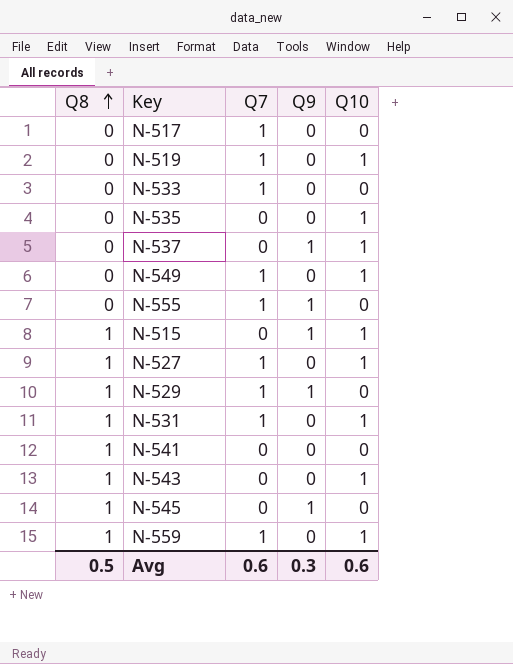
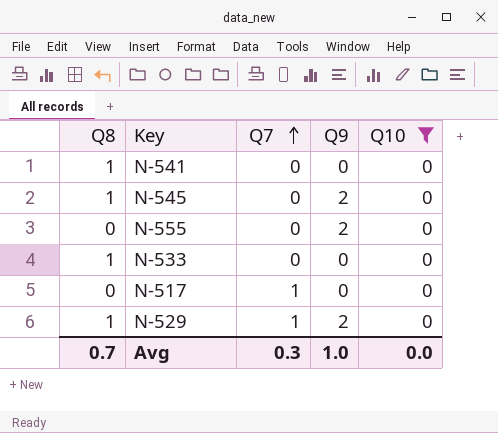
filter: none -> Q10 = 0
row order: Q8 ascending -> Q7 ascending
N-545 | Q9: 1 -> 2
N-555 | Q7: 1 -> 0
N-555 | Q9: 1 -> 2
N-533 | Q8: 0 -> 1
N-533 | Q7: 1 -> 0
N-529 | Q9: 1 -> 2
Avg | Q8: 0.5 -> 0.7
Avg | Q7: 0.6 -> 0.3
Avg | Q9: 0.3 -> 1.0
Avg | Q10: 0.6 -> 0.0

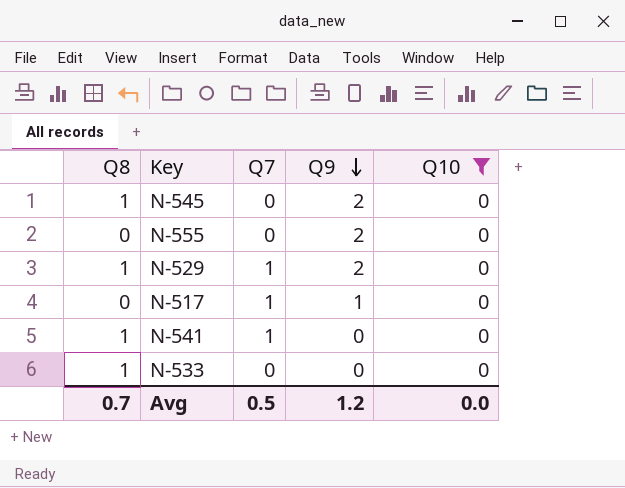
row order: Q7 ascending -> Q9 descending
N-517 | Q9: 0 -> 1
N-541 | Q7: 0 -> 1
Avg | Q7: 0.3 -> 0.5
Avg | Q9: 1.0 -> 1.2

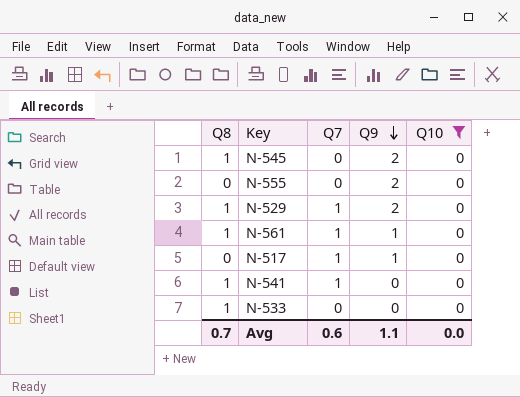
row N-561: none -> 1 | 1 | 1 | 0
Avg | Q7: 0.5 -> 0.6
Avg | Q9: 1.2 -> 1.1

